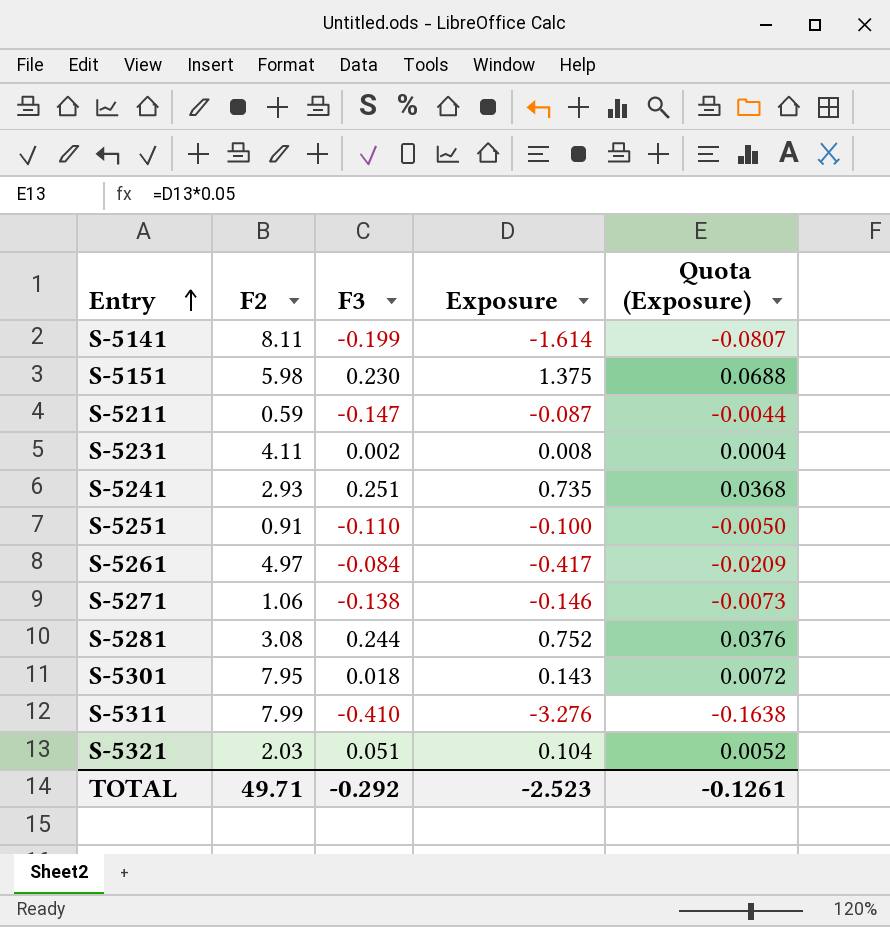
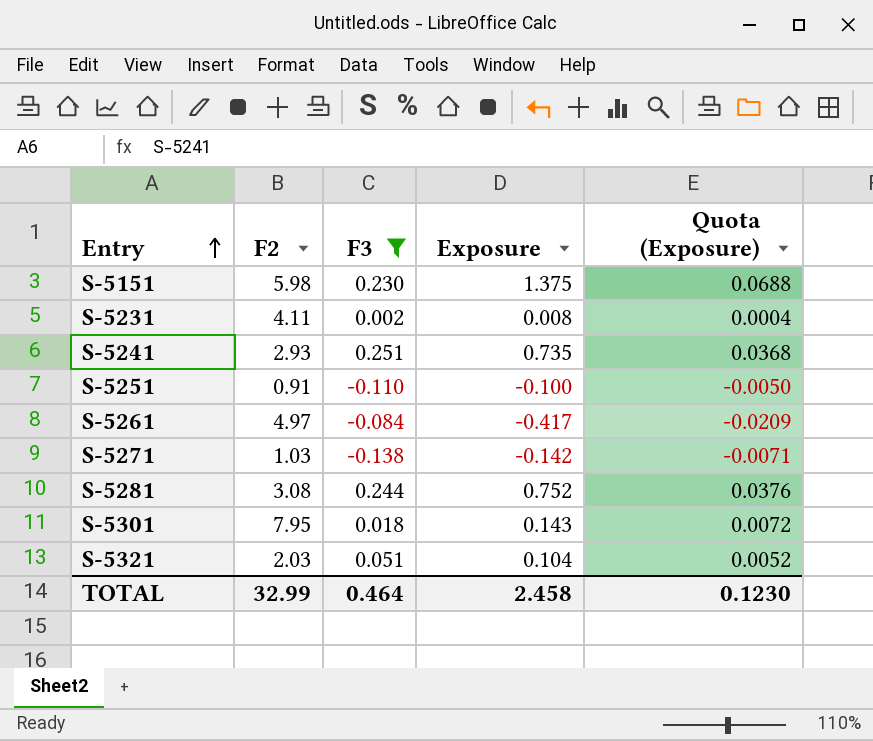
filter: none -> F3 >= -0.138
S-5271 | F2: 1.06 -> 1.03
S-5271 | Exposure: -0.146 -> -0.142
S-5271 | Quota (Exposure): -0.0073 -> -0.0071
TOTAL | F2: 49.71 -> 32.99
TOTAL | F3: -0.292 -> 0.464
TOTAL | Exposure: -2.523 -> 2.458
TOTAL | Quota (Exposure): -0.1261 -> 0.1230

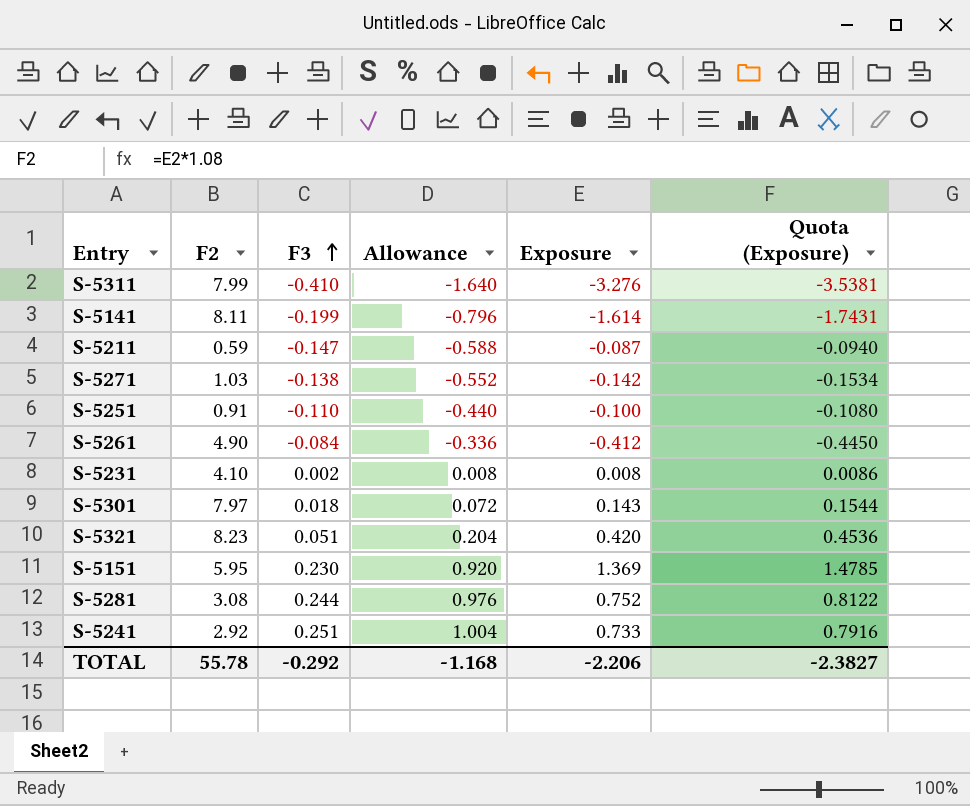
filter: F3 >= -0.138 -> none
row order: Entry ascending -> F3 ascending
column Allowance | formula: none -> [F3] * 4
column Quota (Exposure) | formula: [Exposure] * 0.05 -> [Exposure] * 1.08
S-5261 | F2: 4.97 -> 4.90
S-5261 | Exposure: -0.417 -> -0.412
S-5231 | F2: 4.11 -> 4.10
S-5301 | F2: 7.95 -> 7.97
S-5321 | F2: 2.03 -> 8.23
S-5321 | Exposure: 0.104 -> 0.420
S-5151 | F2: 5.98 -> 5.95
S-5151 | Exposure: 1.375 -> 1.369
S-5241 | F2: 2.93 -> 2.92
S-5241 | Exposure: 0.735 -> 0.733
TOTAL | F2: 32.99 -> 55.78
TOTAL | F3: 0.464 -> -0.292
TOTAL | Exposure: 2.458 -> -2.206
TOTAL | Quota (Exposure): 0.1230 -> -2.3827

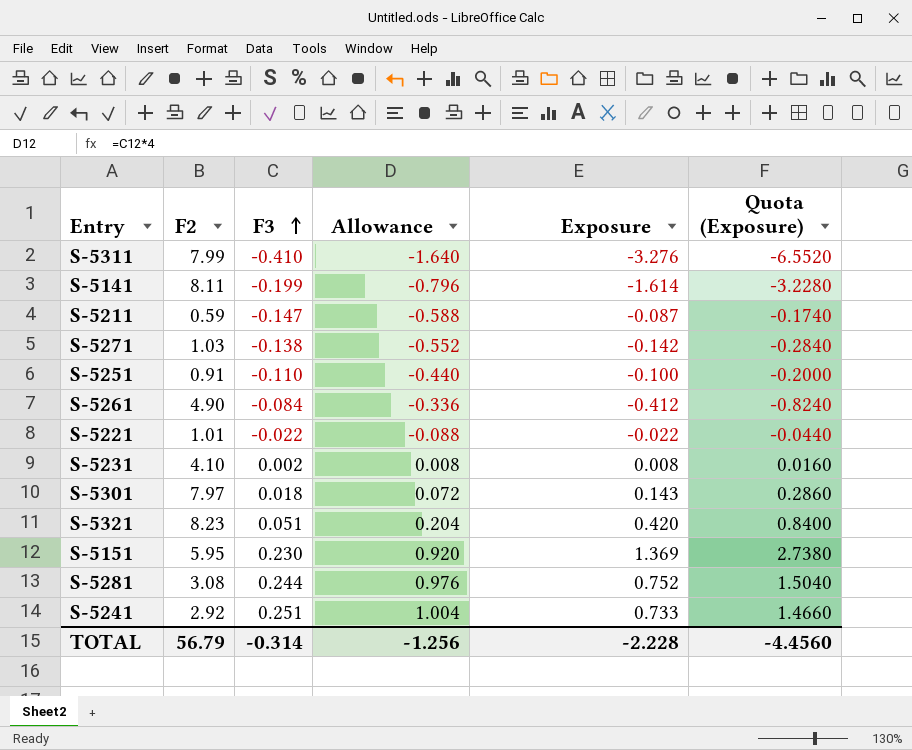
column Quota (Exposure) | formula: [Exposure] * 1.08 -> [Exposure] * 2
row S-5221: none -> 1.01 | -0.022 | -0.088 | -0.022 | -0.0440
TOTAL | F2: 55.78 -> 56.79
TOTAL | F3: -0.292 -> -0.314
TOTAL | Allowance: -1.168 -> -1.256
TOTAL | Exposure: -2.206 -> -2.228
TOTAL | Quota (Exposure): -2.3827 -> -4.4560

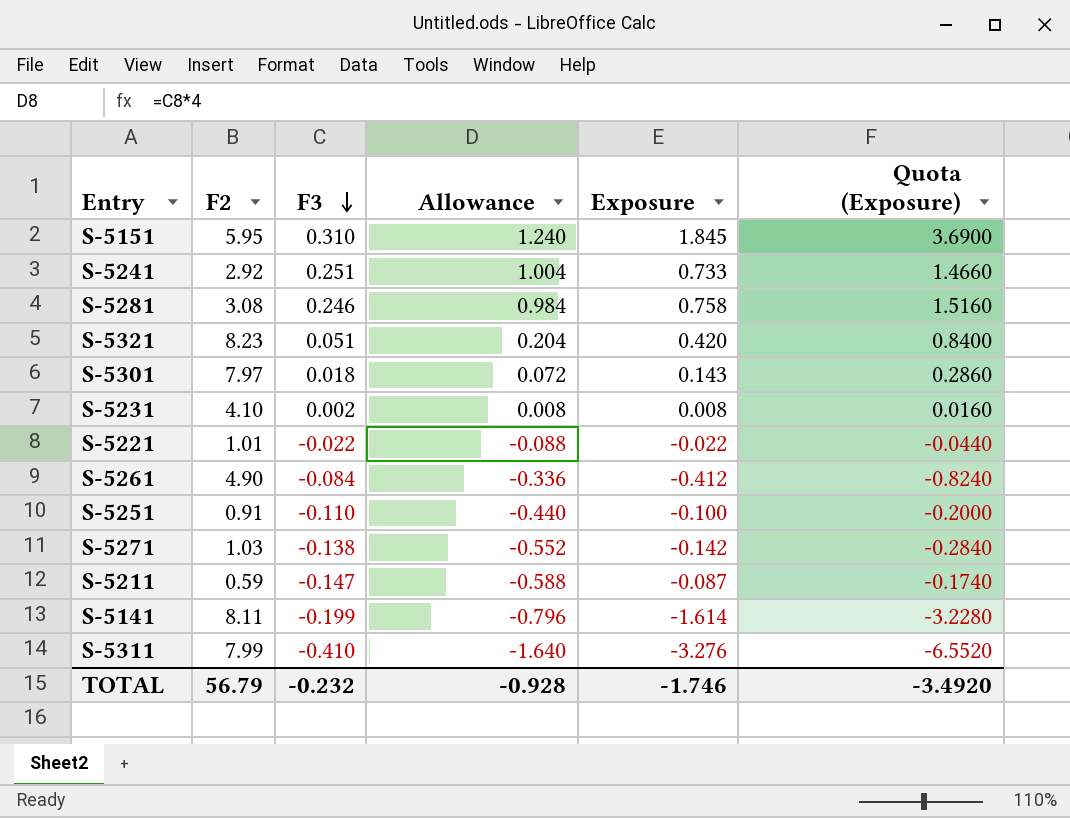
row order: F3 ascending -> F3 descending
S-5151 | F3: 0.230 -> 0.310
S-5151 | Allowance: 0.920 -> 1.240
S-5151 | Exposure: 1.369 -> 1.845
S-5151 | Quota (Exposure): 2.7380 -> 3.6900
S-5281 | F3: 0.244 -> 0.246
S-5281 | Allowance: 0.976 -> 0.984
S-5281 | Exposure: 0.752 -> 0.758
S-5281 | Quota (Exposure): 1.5040 -> 1.5160
TOTAL | F3: -0.314 -> -0.232
TOTAL | Allowance: -1.256 -> -0.928
TOTAL | Exposure: -2.228 -> -1.746
TOTAL | Quota (Exposure): -4.4560 -> -3.4920

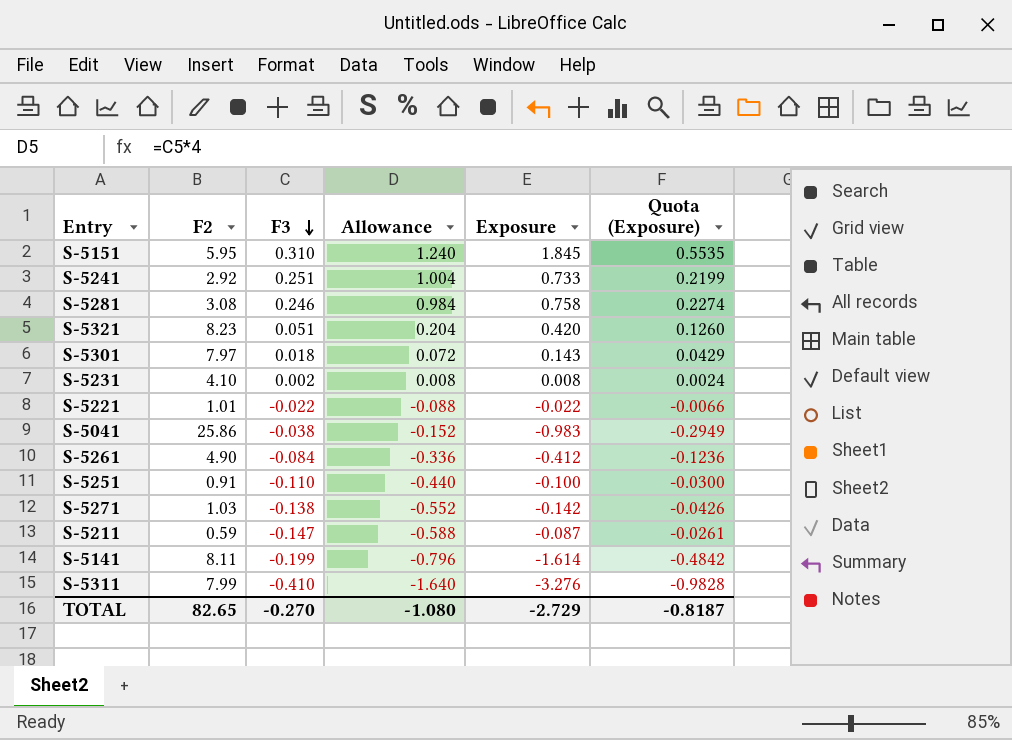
column Quota (Exposure) | formula: [Exposure] * 2 -> [Exposure] * 0.3
row S-5041: none -> 25.86 | -0.038 | -0.152 | -0.983 | -0.2949
TOTAL | F2: 56.79 -> 82.65
TOTAL | F3: -0.232 -> -0.270
TOTAL | Allowance: -0.928 -> -1.080
TOTAL | Exposure: -1.746 -> -2.729
TOTAL | Quota (Exposure): -3.4920 -> -0.8187

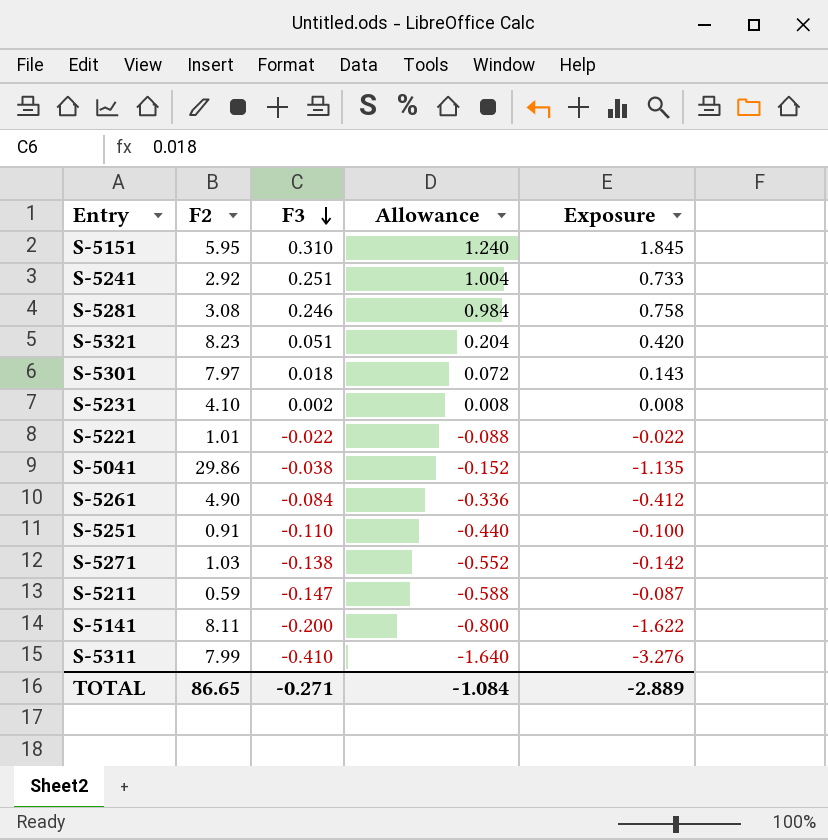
column Quota (Exposure) | formula: [Exposure] * 0.3 -> none
S-5041 | F2: 25.86 -> 29.86
S-5041 | Exposure: -0.983 -> -1.135
S-5141 | F3: -0.199 -> -0.200
S-5141 | Allowance: -0.796 -> -0.800
S-5141 | Exposure: -1.614 -> -1.622
TOTAL | F2: 82.65 -> 86.65
TOTAL | F3: -0.270 -> -0.271
TOTAL | Allowance: -1.080 -> -1.084
TOTAL | Exposure: -2.729 -> -2.889

